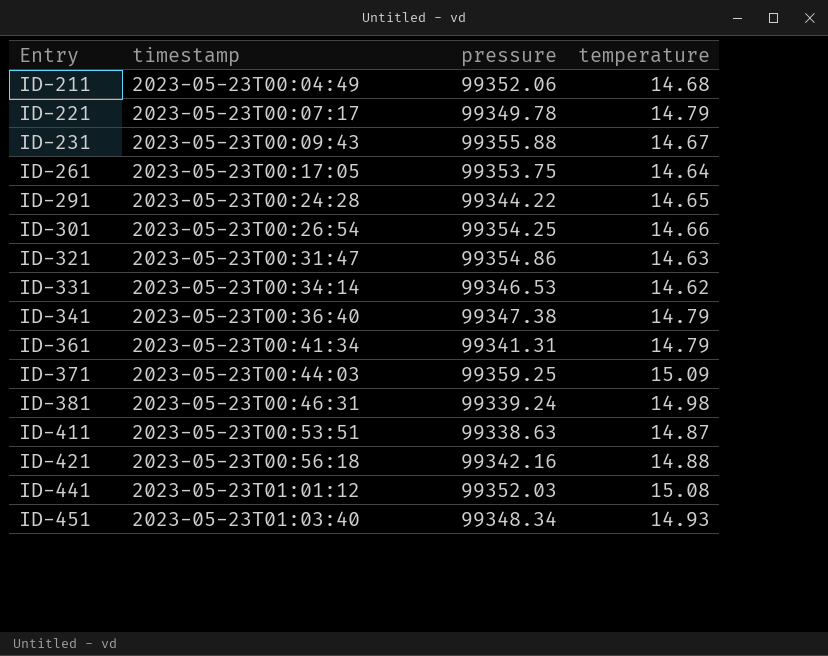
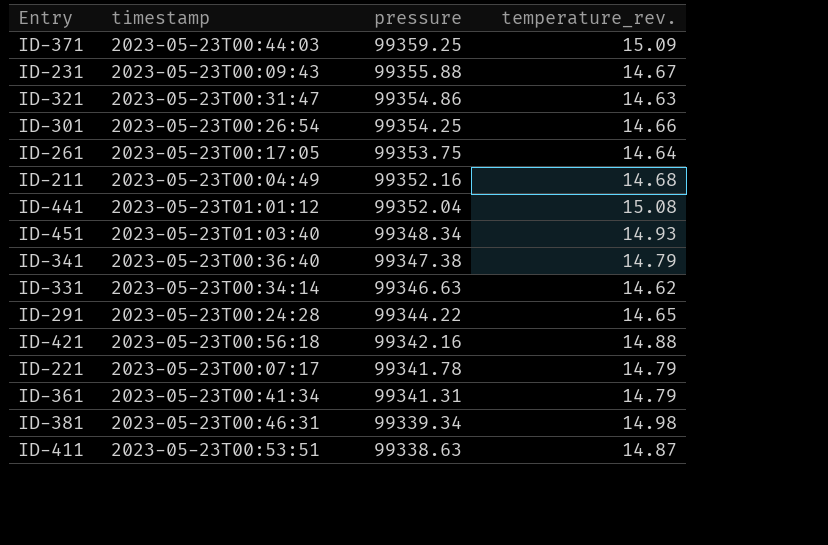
row order: Entry ascending -> pressure descending
column name: temperature -> temperature_rev.
ID-211 | pressure: 99352.06 -> 99352.16
ID-441 | pressure: 99352.03 -> 99352.04
ID-331 | pressure: 99346.53 -> 99346.63
ID-221 | pressure: 99349.78 -> 99341.78
ID-381 | pressure: 99339.24 -> 99339.34

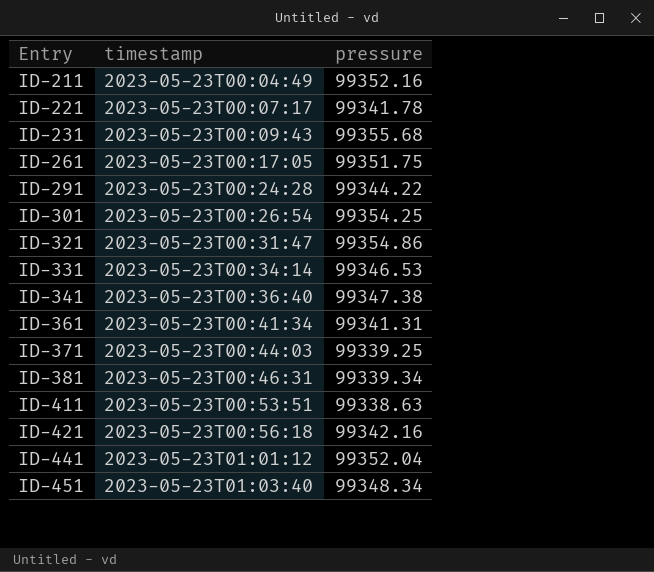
row order: pressure descending -> Entry ascending
column temperature_rev. | position: 4 -> none
ID-231 | pressure: 99355.88 -> 99355.68
ID-261 | pressure: 99353.75 -> 99351.75
ID-331 | pressure: 99346.63 -> 99346.53
ID-371 | pressure: 99359.25 -> 99339.25

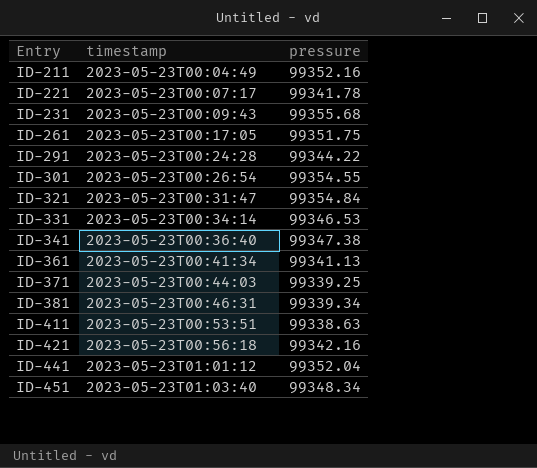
ID-301 | pressure: 99354.25 -> 99354.55
ID-321 | pressure: 99354.86 -> 99354.84
ID-361 | pressure: 99341.31 -> 99341.13

